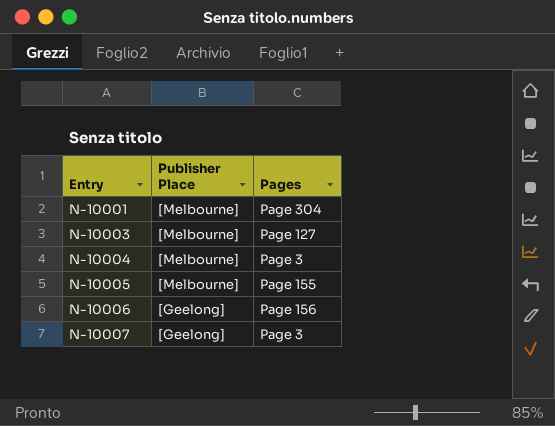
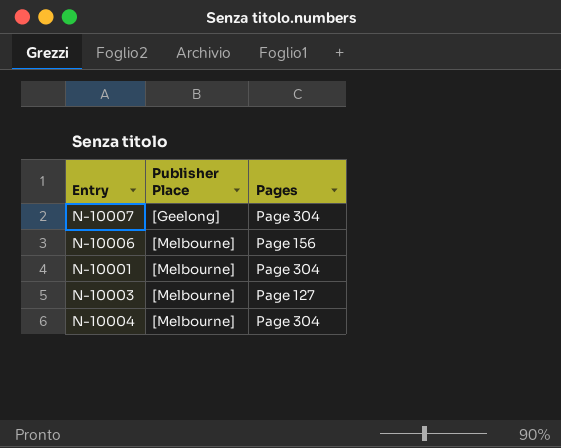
row order: Entry ascending -> Publisher Place ascending
row N-10005: [Melbourne] | Page 155 -> none
N-10007 | Pages: Page 3 -> Page 304
N-10006 | Publisher Place: [Geelong] -> [Melbourne]
N-10004 | Pages: Page 3 -> Page 304

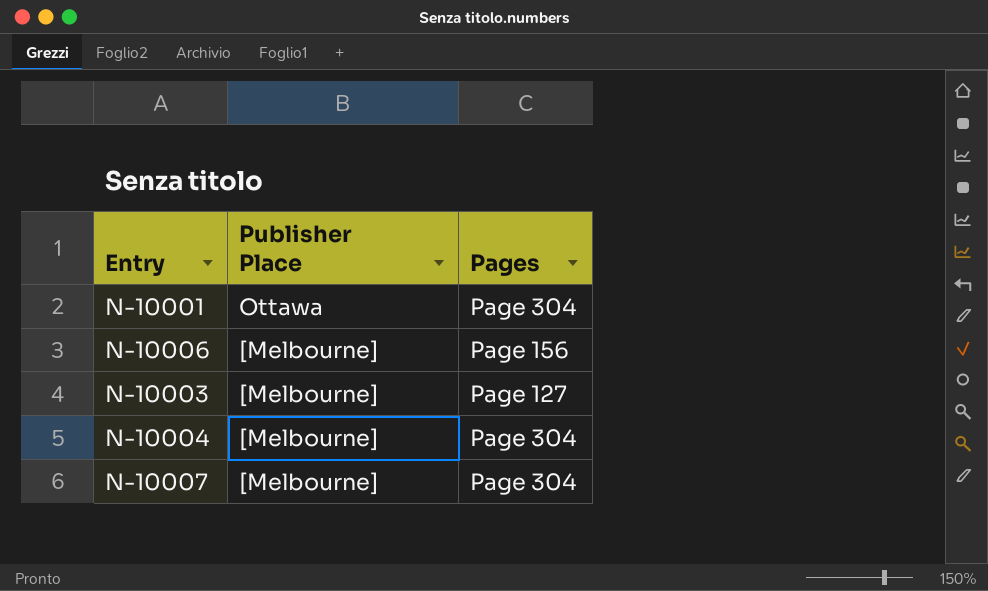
row order: Publisher Place ascending -> Publisher Place descending
N-10001 | Publisher Place: [Melbourne] -> Ottawa
N-10007 | Publisher Place: [Geelong] -> [Melbourne]

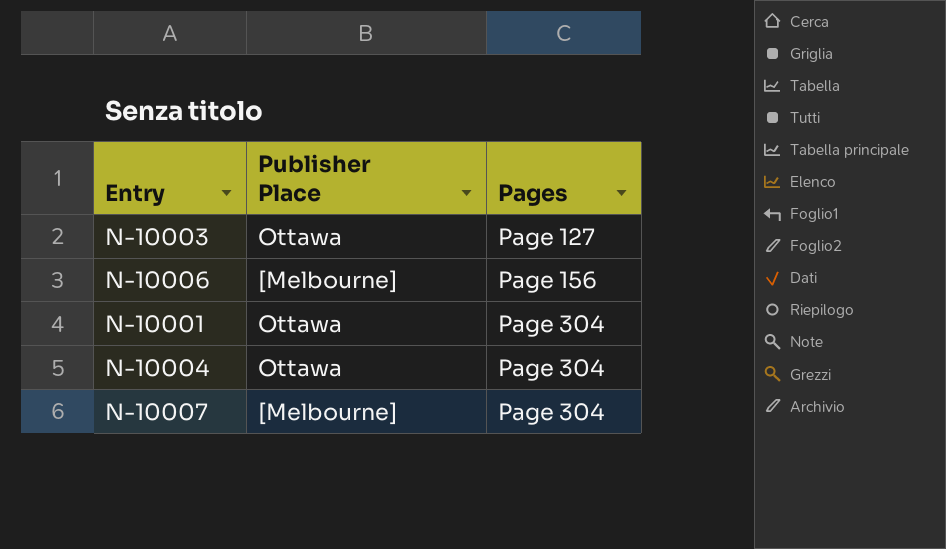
row order: Publisher Place descending -> Pages ascending
N-10003 | Publisher Place: [Melbourne] -> Ottawa
N-10004 | Publisher Place: [Melbourne] -> Ottawa

